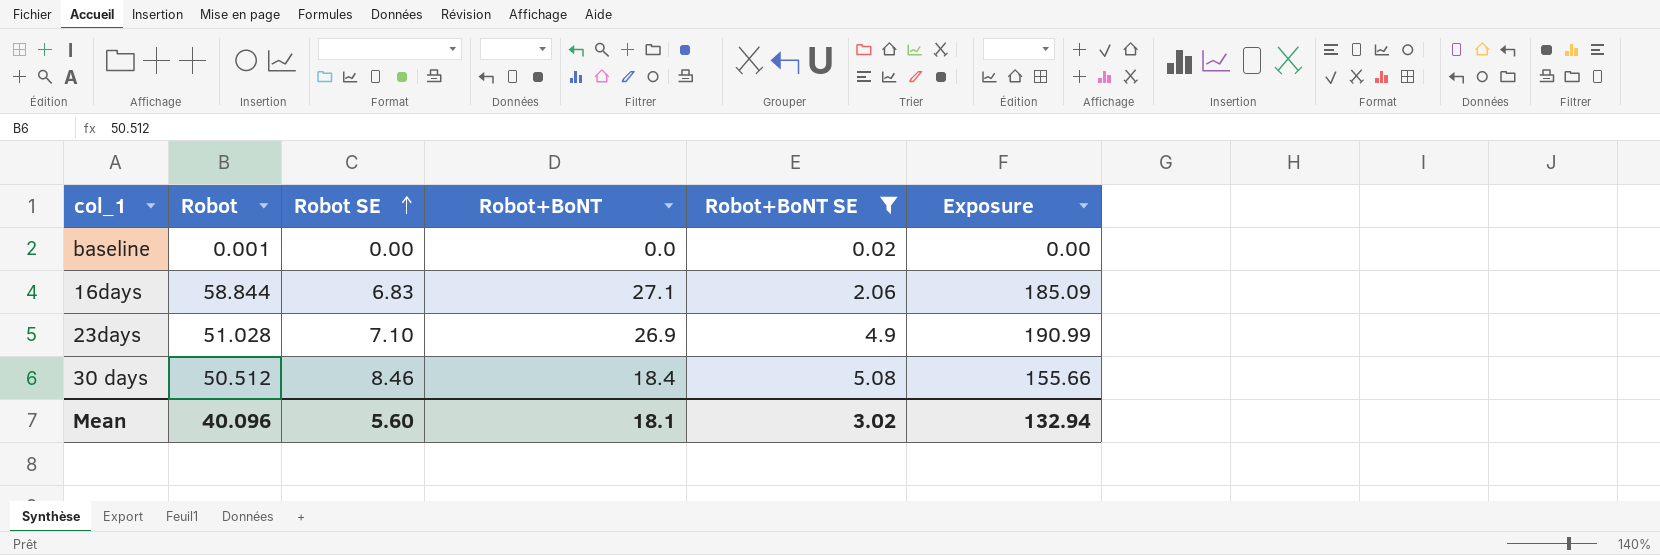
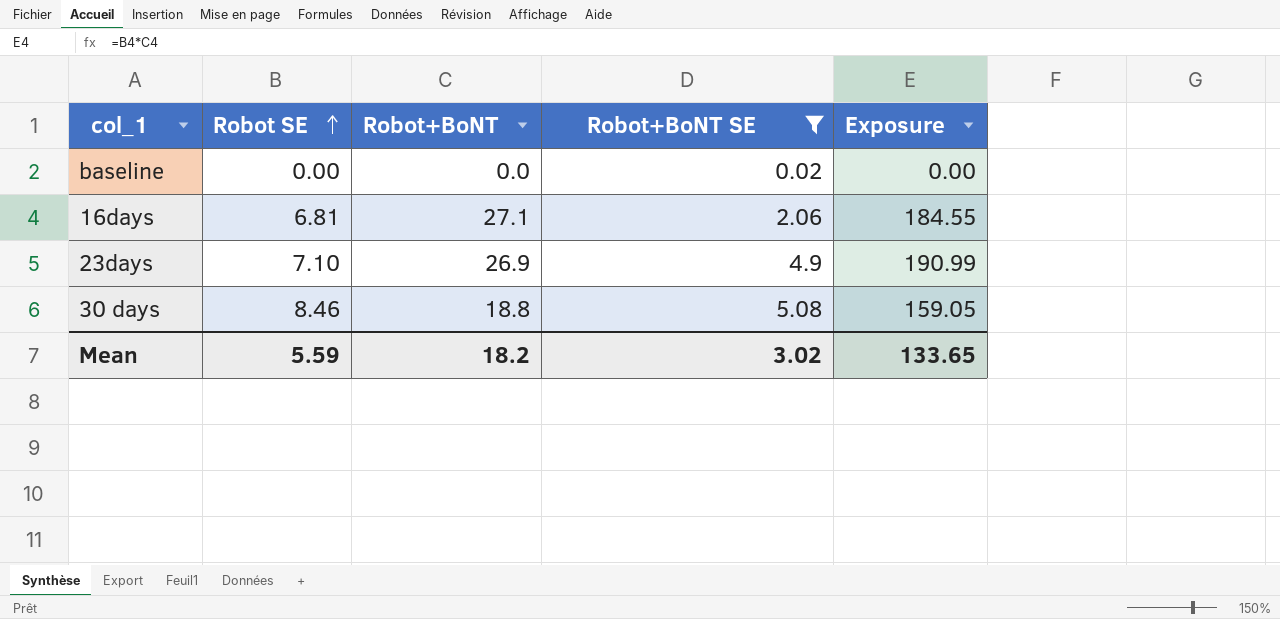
column Robot | position: 2 -> none
16days | Robot SE: 6.83 -> 6.81
16days | Exposure: 185.09 -> 184.55
30 days | Robot+BoNT: 18.4 -> 18.8
30 days | Exposure: 155.66 -> 159.05
Mean | Robot SE: 5.60 -> 5.59
Mean | Robot+BoNT: 18.1 -> 18.2
Mean | Exposure: 132.94 -> 133.65

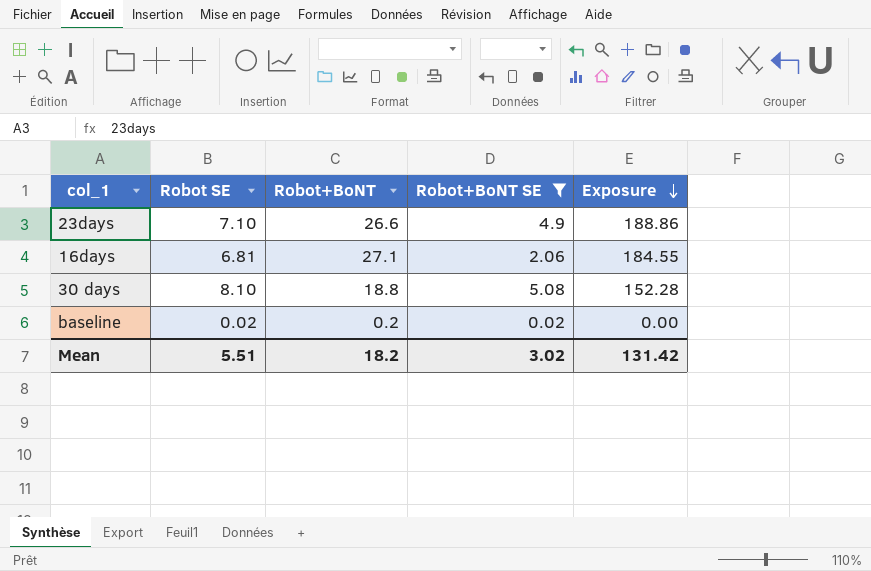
row order: Robot SE ascending -> Exposure descending
23days | Robot+BoNT: 26.9 -> 26.6
23days | Exposure: 190.99 -> 188.86
30 days | Robot SE: 8.46 -> 8.10
30 days | Exposure: 159.05 -> 152.28
baseline | Robot SE: 0.00 -> 0.02
baseline | Robot+BoNT: 0.0 -> 0.2
Mean | Robot SE: 5.59 -> 5.51
Mean | Exposure: 133.65 -> 131.42

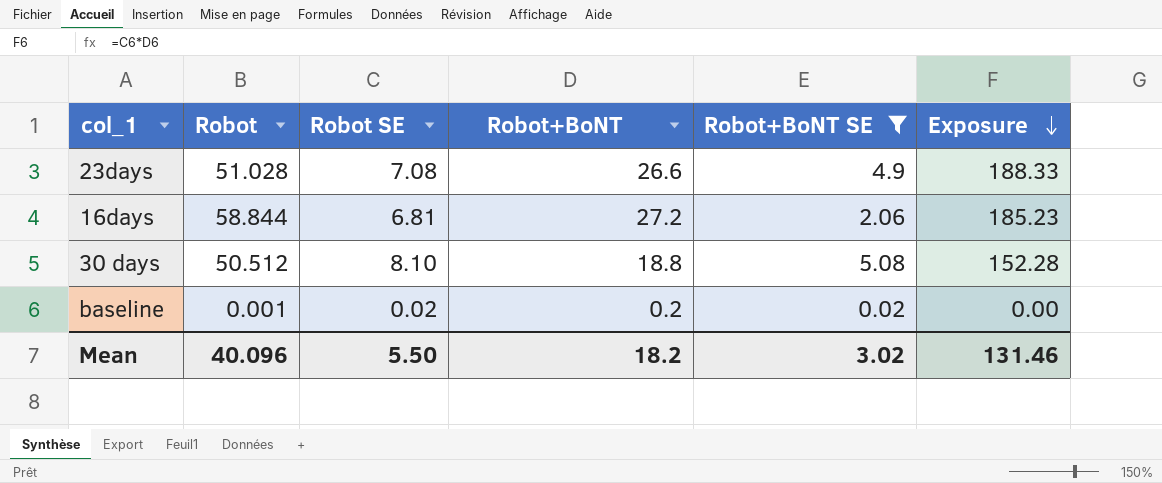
column Robot | position: none -> 2
23days | Robot SE: 7.10 -> 7.08
23days | Exposure: 188.86 -> 188.33
16days | Robot+BoNT: 27.1 -> 27.2
16days | Exposure: 184.55 -> 185.23
Mean | Robot SE: 5.51 -> 5.50
Mean | Exposure: 131.42 -> 131.46

